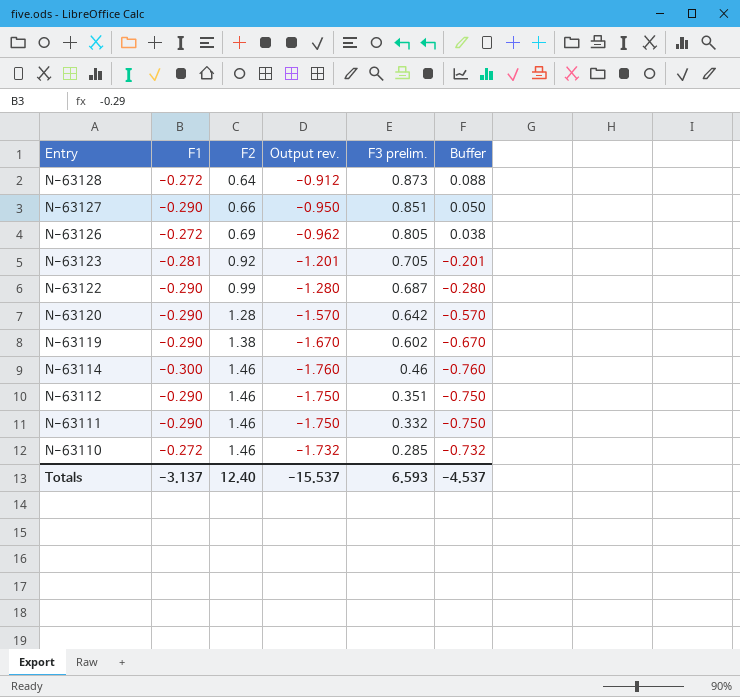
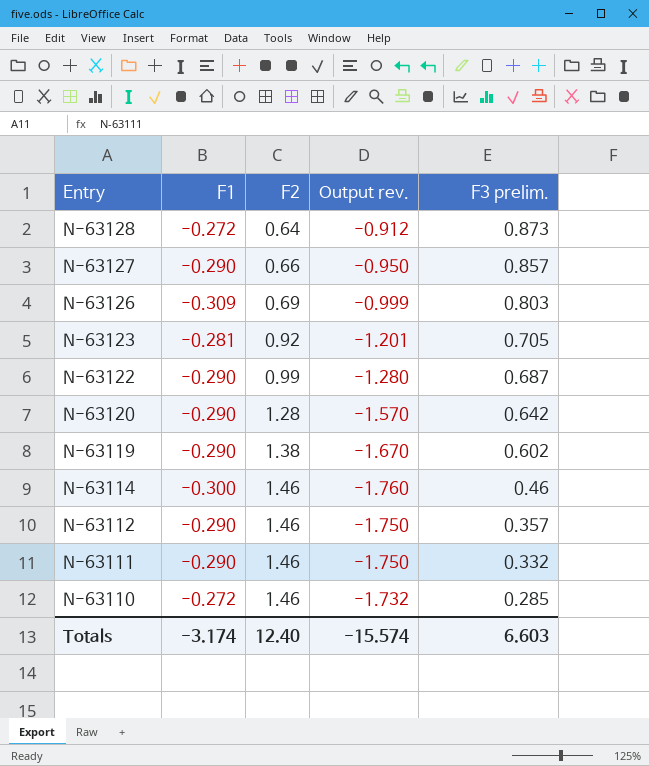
column Buffer | formula: [Output rev.] + 1 -> none
N-63127 | F3 prelim.: 0.851 -> 0.857
N-63126 | F1: -0.272 -> -0.309
N-63126 | Output rev.: -0.962 -> -0.999
N-63126 | F3 prelim.: 0.805 -> 0.803
N-63112 | F3 prelim.: 0.351 -> 0.357
Totals | F1: -3.137 -> -3.174
Totals | Output rev.: -15.537 -> -15.574
Totals | F3 prelim.: 6.593 -> 6.603

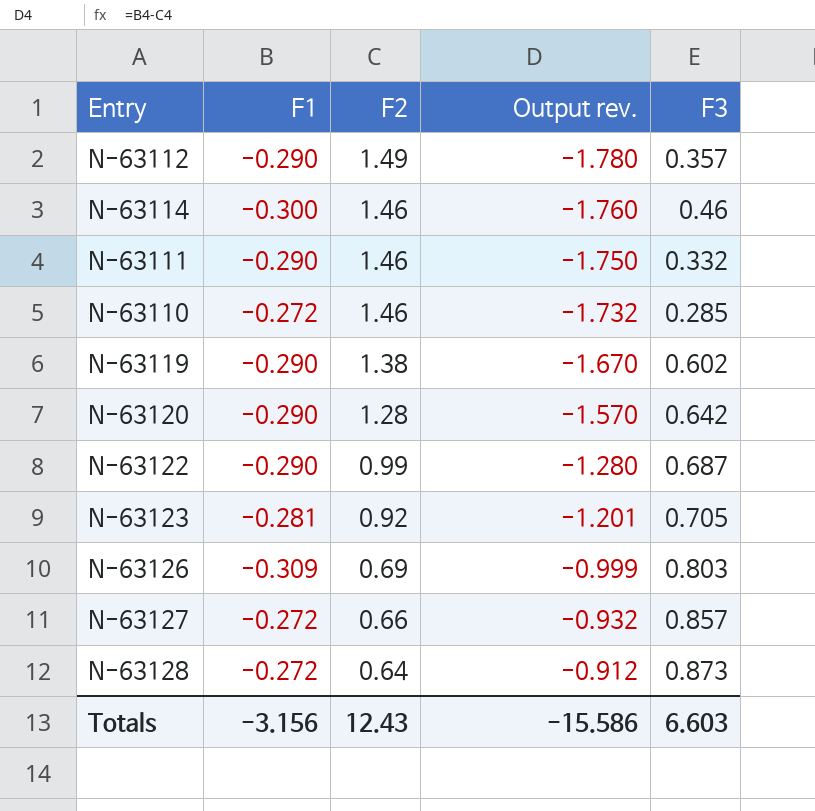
row order: Entry descending -> F2 descending
column name: F3 prelim. -> F3
N-63112 | F2: 1.46 -> 1.49
N-63112 | Output rev.: -1.750 -> -1.780
N-63127 | F1: -0.290 -> -0.272
N-63127 | Output rev.: -0.950 -> -0.932
Totals | F1: -3.174 -> -3.156
Totals | F2: 12.40 -> 12.43
Totals | Output rev.: -15.574 -> -15.586

